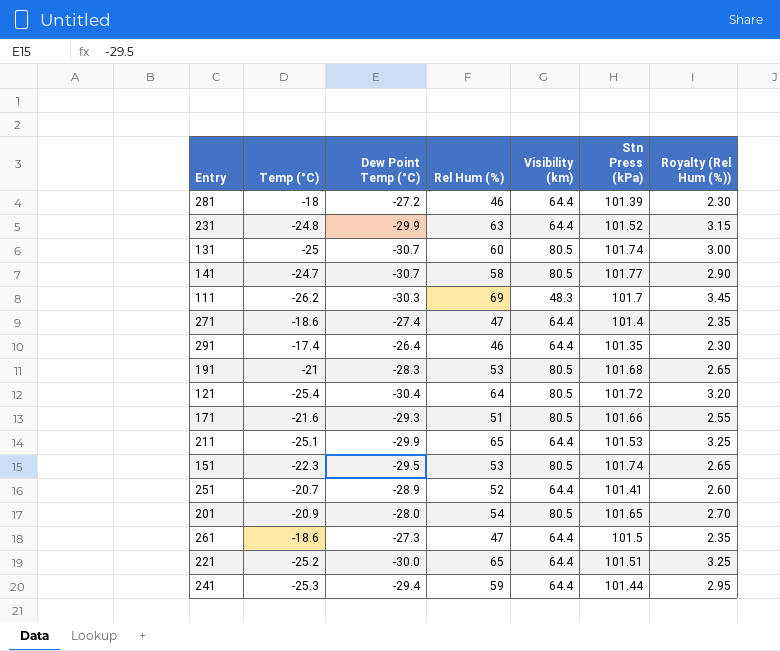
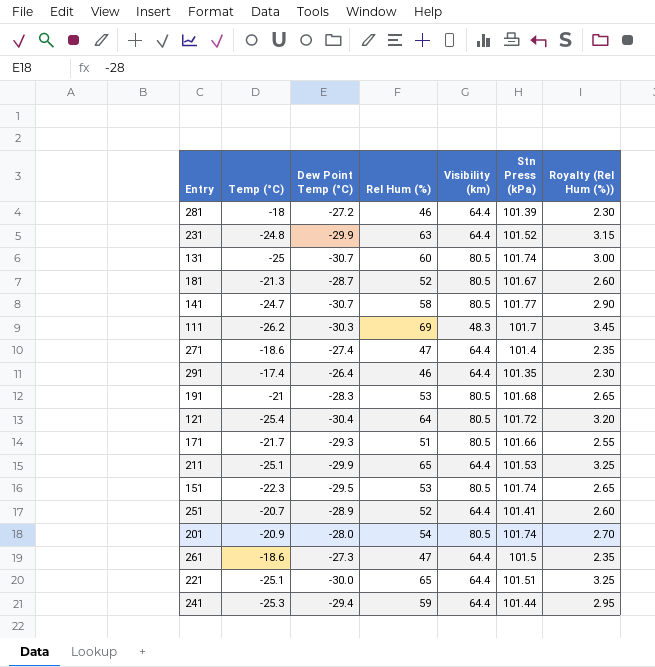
row 181: none -> -21.3 | -28.7 | 52 | 80.5 | 101.67 | 2.60
171 | Temp (°C): -21.6 -> -21.7
201 | Stn Press (kPa): 101.65 -> 101.74
221 | Temp (°C): -25.2 -> -25.1

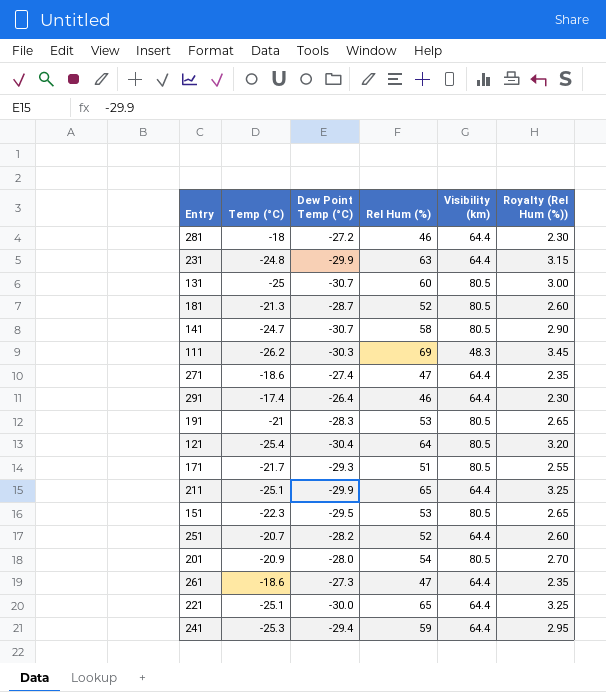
column Stn Press (kPa) | position: 6 -> none
251 | Dew Point Temp (°C): -28.9 -> -28.2

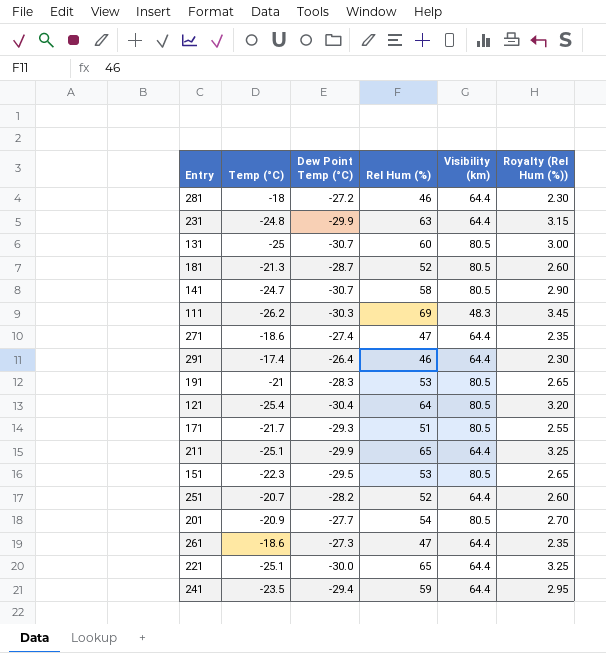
201 | Dew Point Temp (°C): -28.0 -> -27.7
241 | Temp (°C): -25.3 -> -23.5

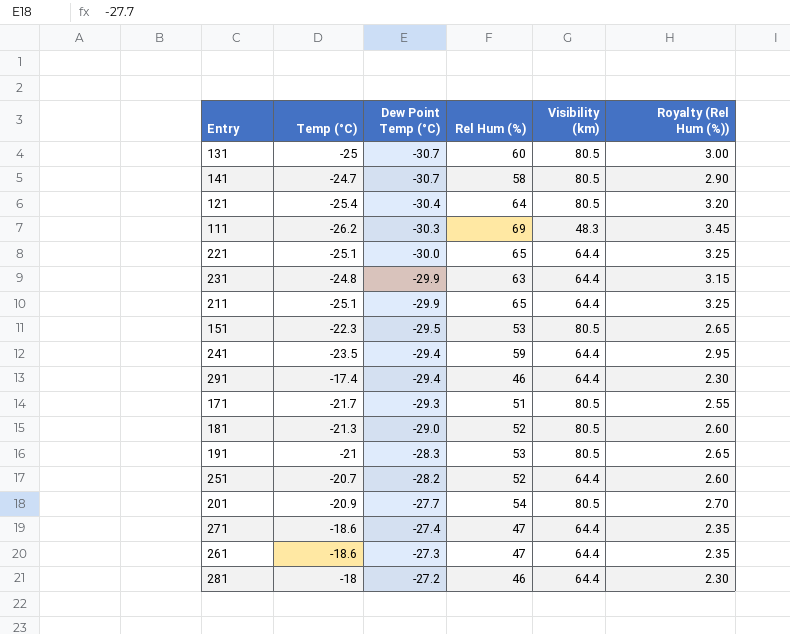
row order: none -> Dew Point Temp (°C) ascending
291 | Dew Point Temp (°C): -26.4 -> -29.4
181 | Dew Point Temp (°C): -28.7 -> -29.0

